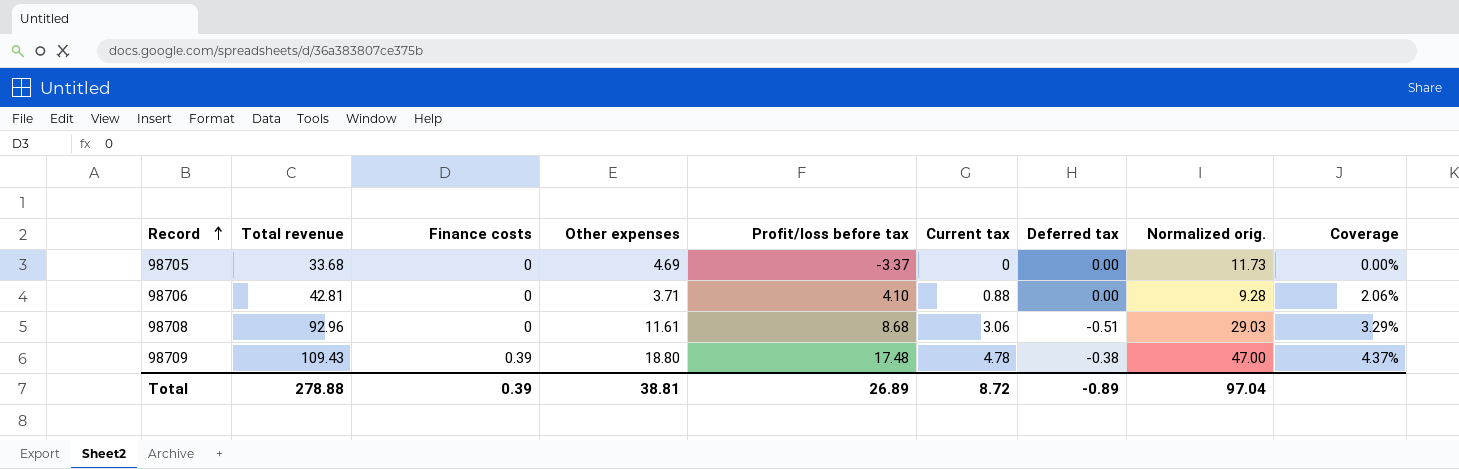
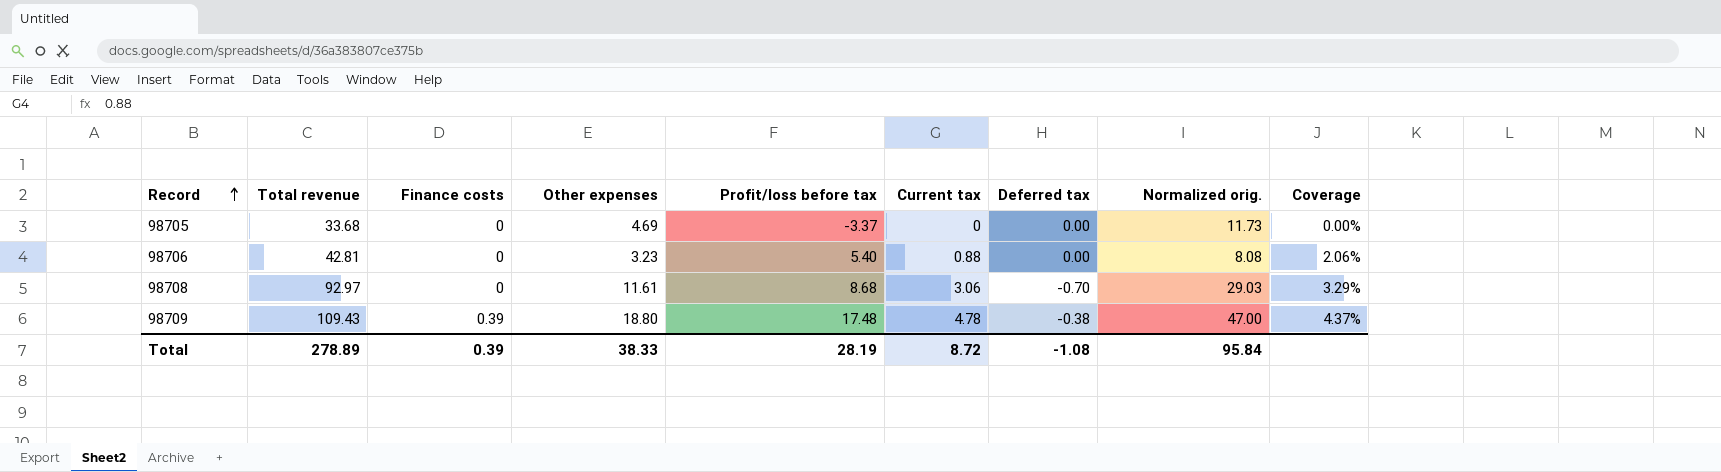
98706 | Other expenses: 3.71 -> 3.23
98706 | Profit/loss before tax: 4.10 -> 5.40
98706 | Normalized orig.: 9.28 -> 8.08
98708 | Total revenue: 92.96 -> 92.97
98708 | Deferred tax: -0.51 -> -0.70
Total | Total revenue: 278.88 -> 278.89
Total | Other expenses: 38.81 -> 38.33
Total | Profit/loss before tax: 26.89 -> 28.19
Total | Deferred tax: -0.89 -> -1.08
Total | Normalized orig.: 97.04 -> 95.84

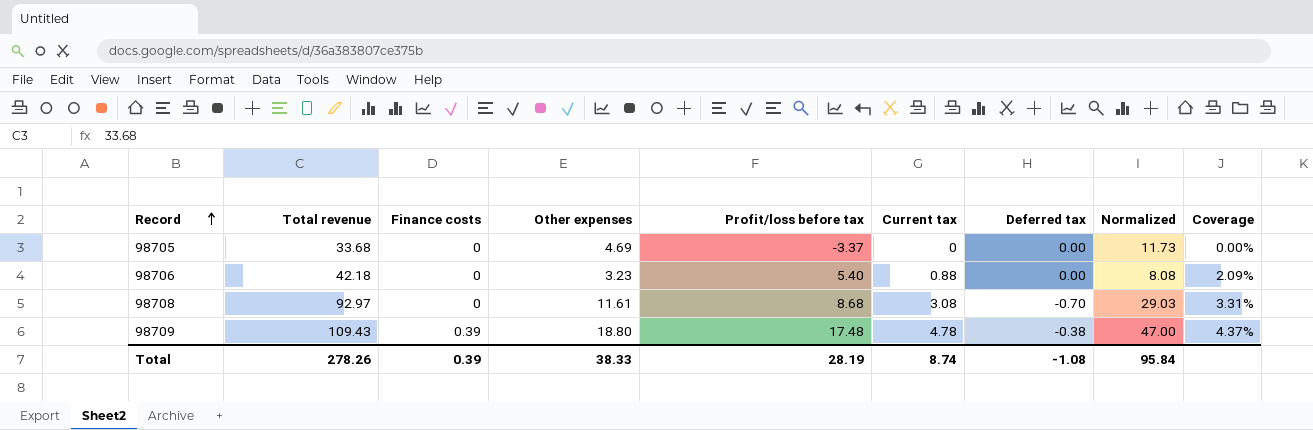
column name: Normalized orig. -> Normalized
98706 | Total revenue: 42.81 -> 42.18
98706 | Coverage: 2.06% -> 2.09%
98708 | Current tax: 3.06 -> 3.08
98708 | Coverage: 3.29% -> 3.31%
Total | Total revenue: 278.89 -> 278.26
Total | Current tax: 8.72 -> 8.74

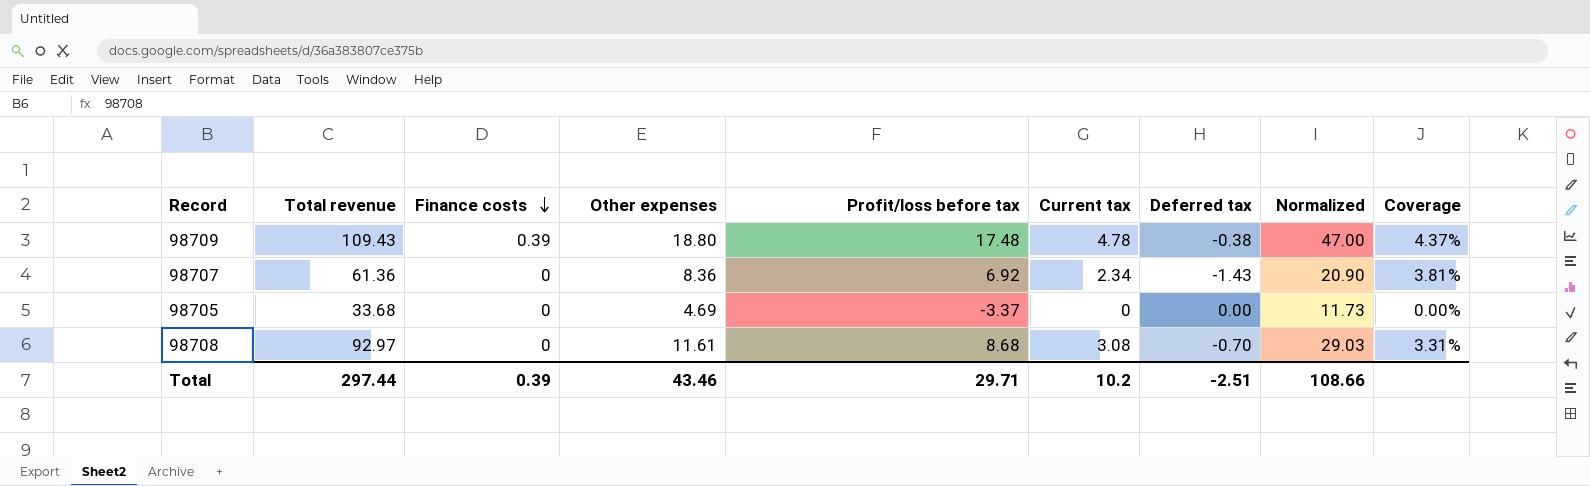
row order: Record ascending -> Finance costs descending
row 98706: 42.18 | 0 | 3.23 | 5.40 | 0.88 | 0.00 | 8.08 | 2.09% -> none
row 98707: none -> 61.36 | 0 | 8.36 | 6.92 | 2.34 | -1.43 | 20.90 | 3.81%
Total | Total revenue: 278.26 -> 297.44
Total | Other expenses: 38.33 -> 43.46
Total | Profit/loss before tax: 28.19 -> 29.71
Total | Current tax: 8.74 -> 10.2
Total | Deferred tax: -1.08 -> -2.51
Total | Normalized: 95.84 -> 108.66

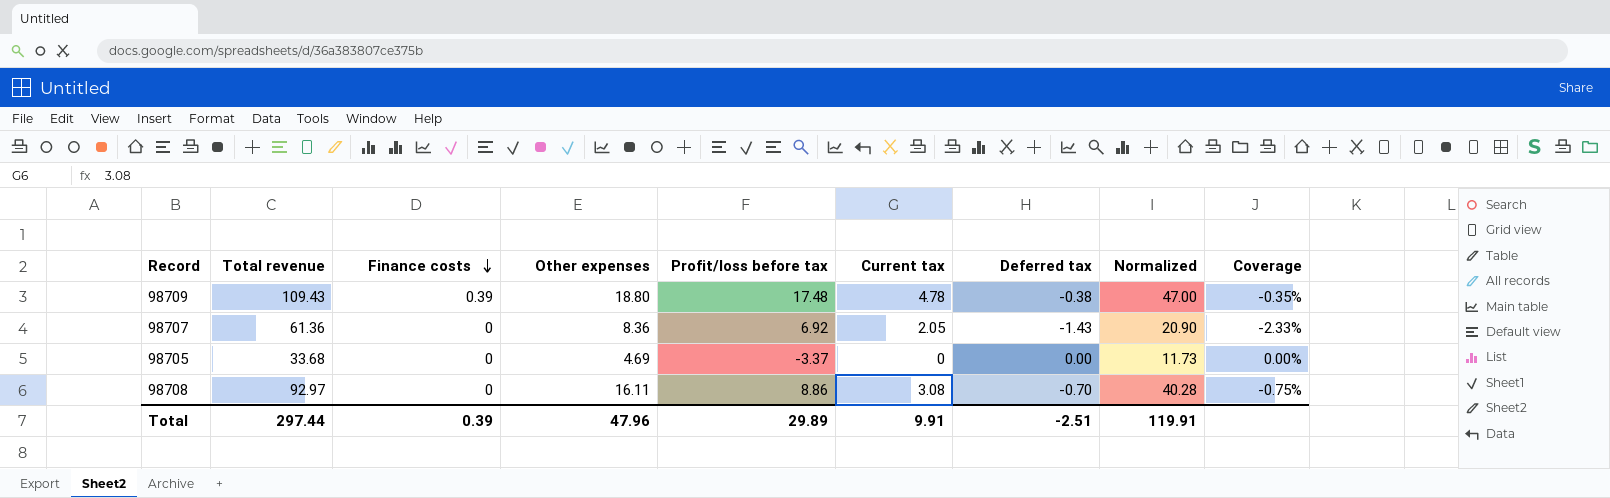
column Coverage | formula: [Current tax] / [Total revenue] -> [Deferred tax] / [Total revenue]
98707 | Current tax: 2.34 -> 2.05
98708 | Other expenses: 11.61 -> 16.11
98708 | Profit/loss before tax: 8.68 -> 8.86
98708 | Normalized: 29.03 -> 40.28
Total | Other expenses: 43.46 -> 47.96
Total | Profit/loss before tax: 29.71 -> 29.89
Total | Current tax: 10.2 -> 9.91
Total | Normalized: 108.66 -> 119.91

